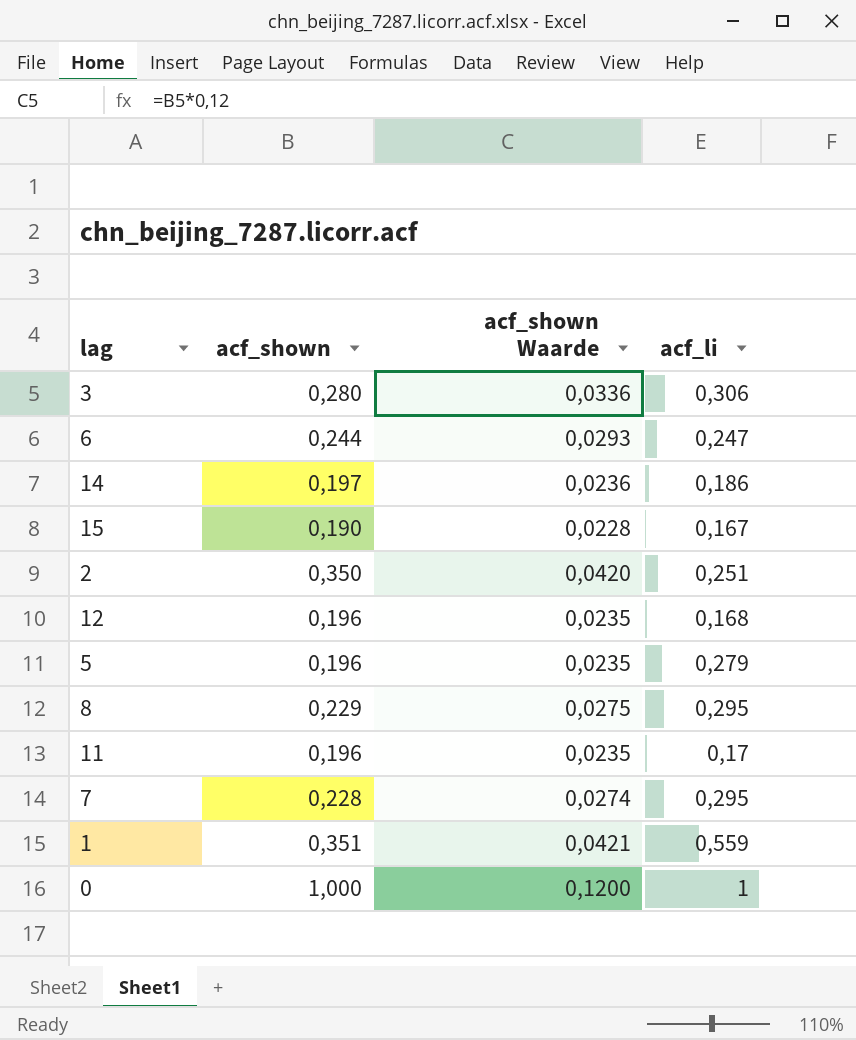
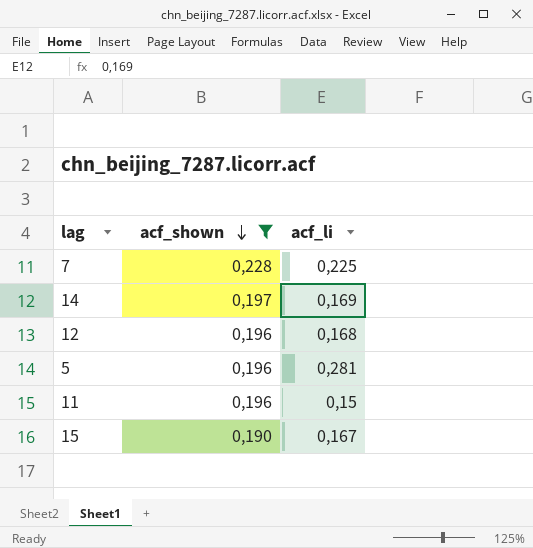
filter: none -> acf_shown <= 0,228
row order: none -> acf_shown descending
column acf_shown Waarde | formula: [acf_shown] * 0,12 -> none
7 | acf_li: 0,295 -> 0,225
14 | acf_li: 0,186 -> 0,169
5 | acf_li: 0,279 -> 0,281
11 | acf_li: 0,17 -> 0,15

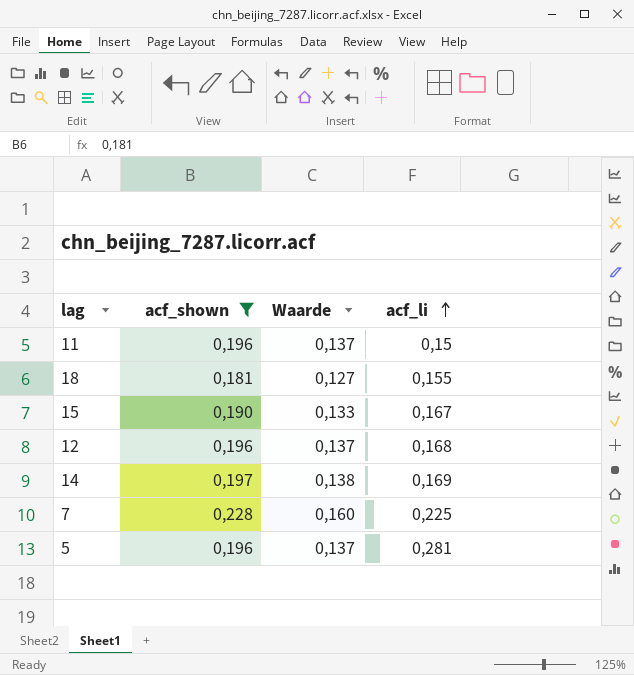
row order: acf_shown descending -> acf_li ascending
column Waarde | formula: none -> [acf_shown] * 0,7
row 18: none -> 0,181 | 0,127 | 0,155

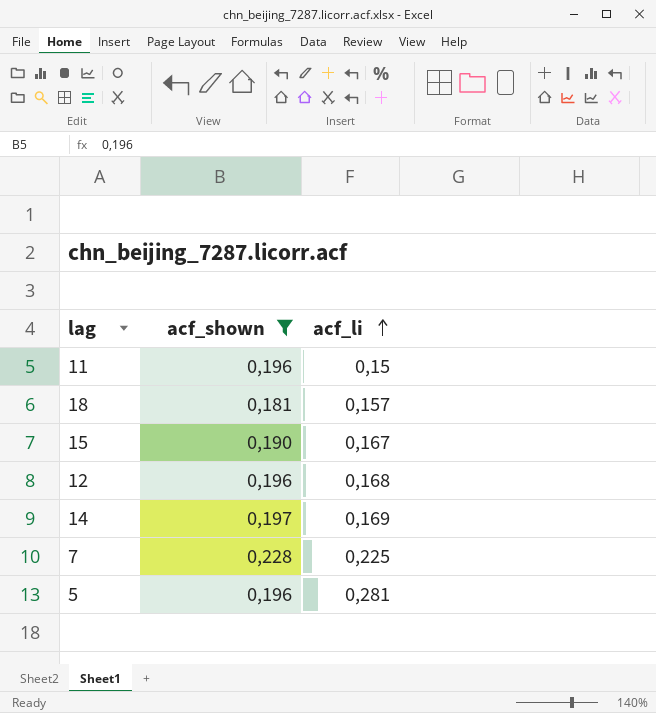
column Waarde | formula: [acf_shown] * 0,7 -> none
18 | acf_li: 0,155 -> 0,157

